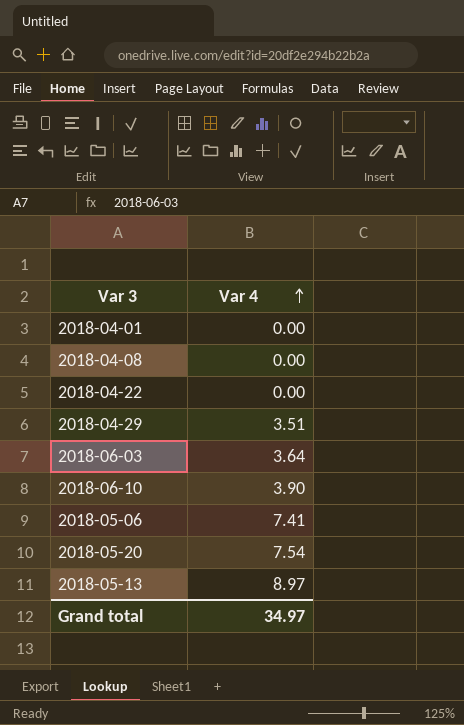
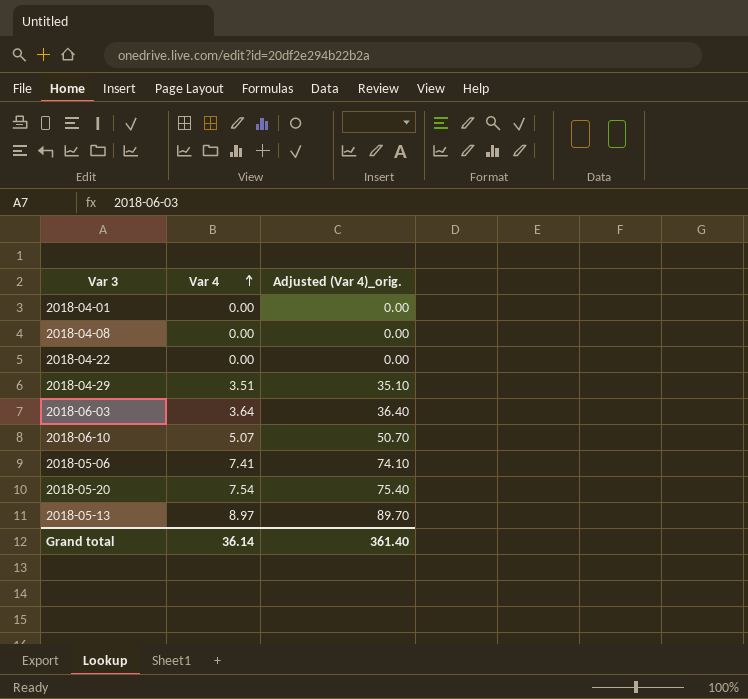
column Adjusted (Var 4)_orig. | formula: none -> [Var 4] * 10
2018-06-10 | Var 4: 3.90 -> 5.07
Grand total | Var 4: 34.97 -> 36.14

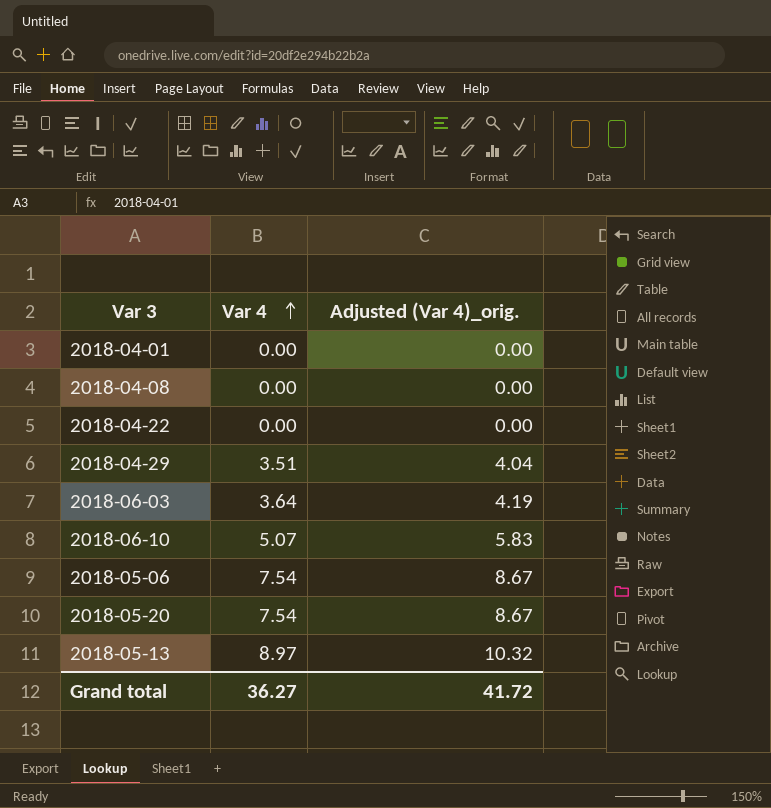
column Adjusted (Var 4)_orig. | formula: [Var 4] * 10 -> [Var 4] * 1.15
2018-05-06 | Var 4: 7.41 -> 7.54
Grand total | Var 4: 36.14 -> 36.27
Grand total | Adjusted (Var 4)_orig.: 361.40 -> 41.72

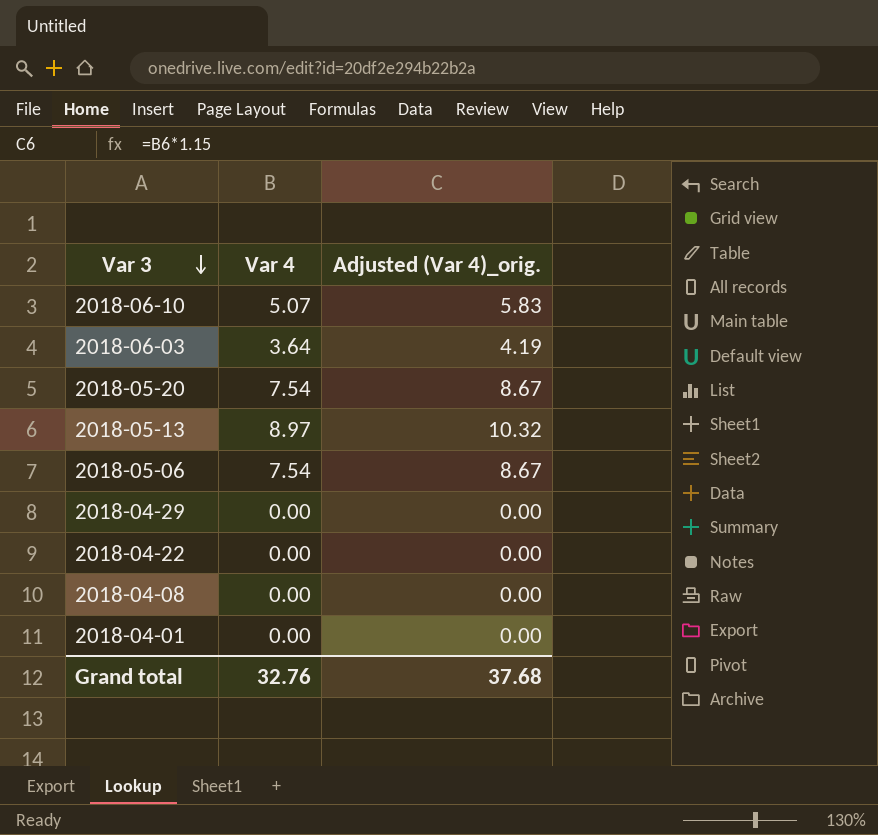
row order: Var 4 ascending -> Var 3 descending
2018-04-29 | Var 4: 3.51 -> 0.00
2018-04-29 | Adjusted (Var 4)_orig.: 4.04 -> 0.00
Grand total | Var 4: 36.27 -> 32.76
Grand total | Adjusted (Var 4)_orig.: 41.72 -> 37.68

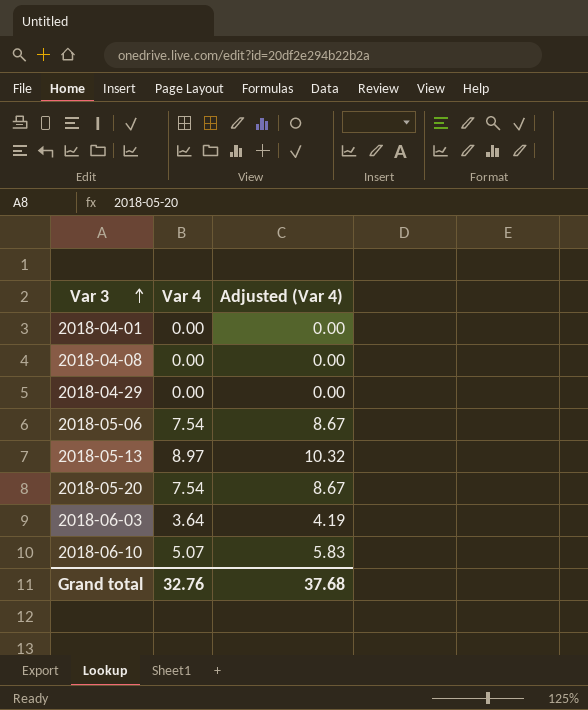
row order: Var 3 descending -> Var 3 ascending
column name: Adjusted (Var 4)_orig. -> Adjusted (Var 4)
row 2018-04-22: 0.00 | 0.00 -> none

